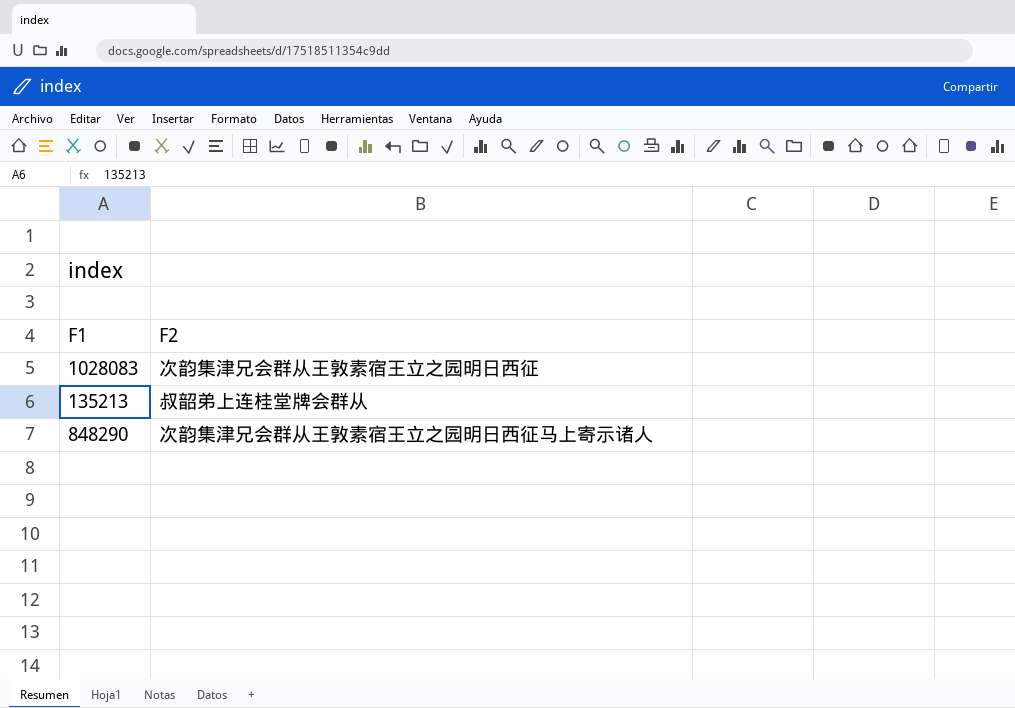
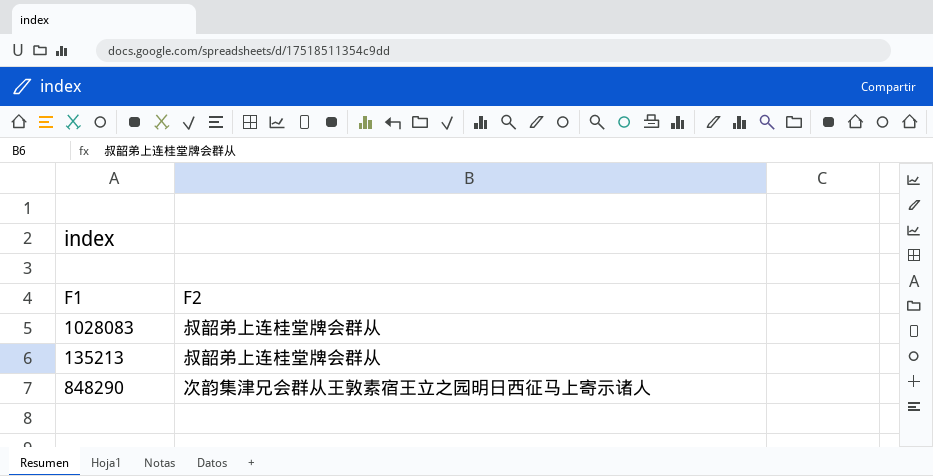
1028083 | F2: 次韵集津兄会群从王敦素宿王立之园明日西征 -> 叔韶弟上连桂堂牌会群从

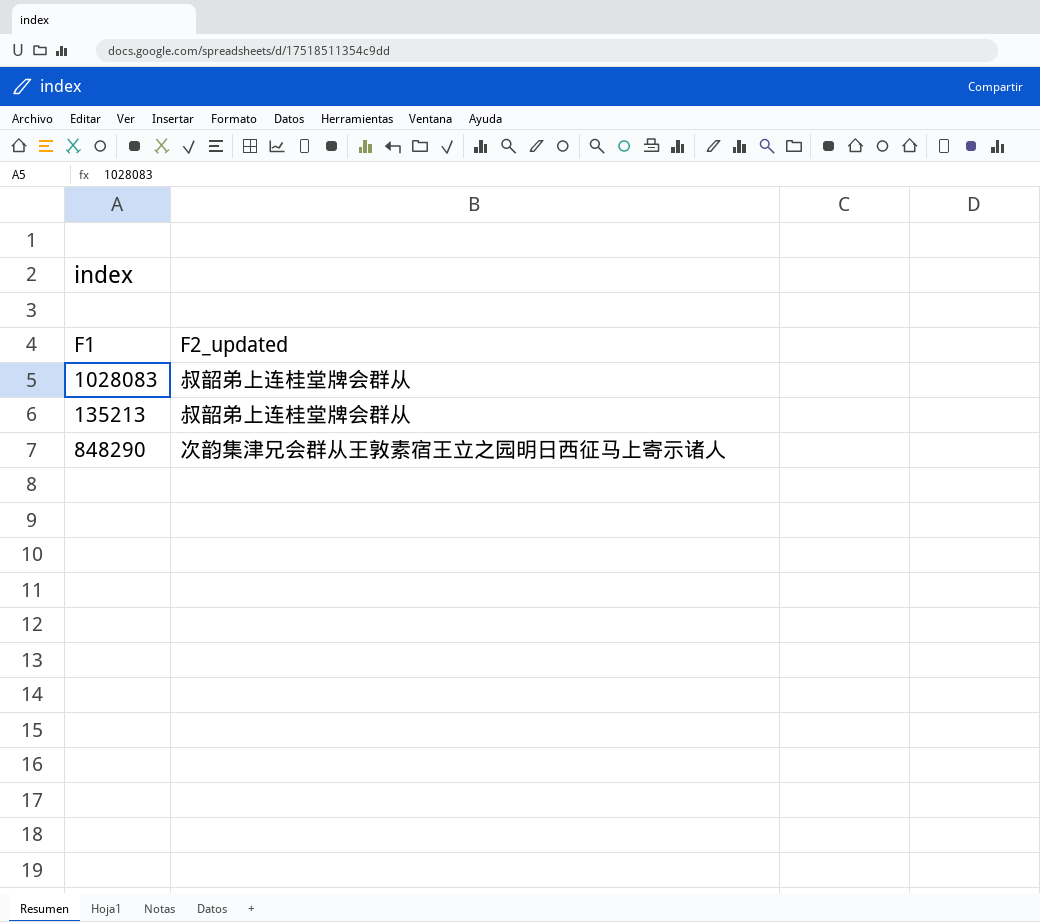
column name: F2 -> F2_updated

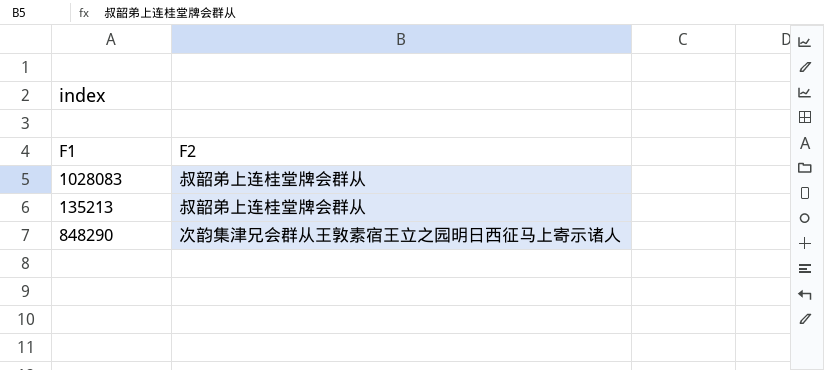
column name: F2_updated -> F2

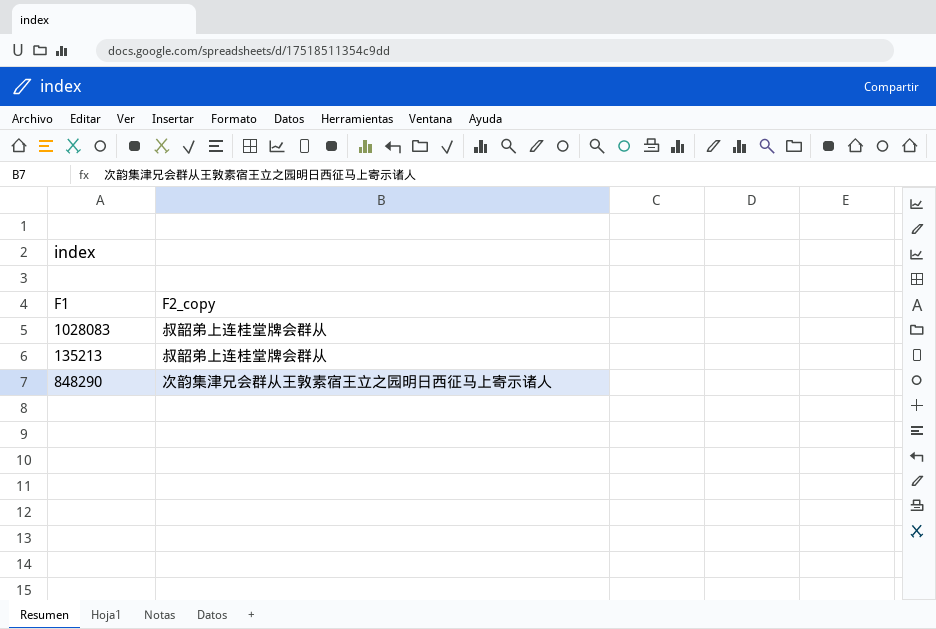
column name: F2 -> F2_copy

